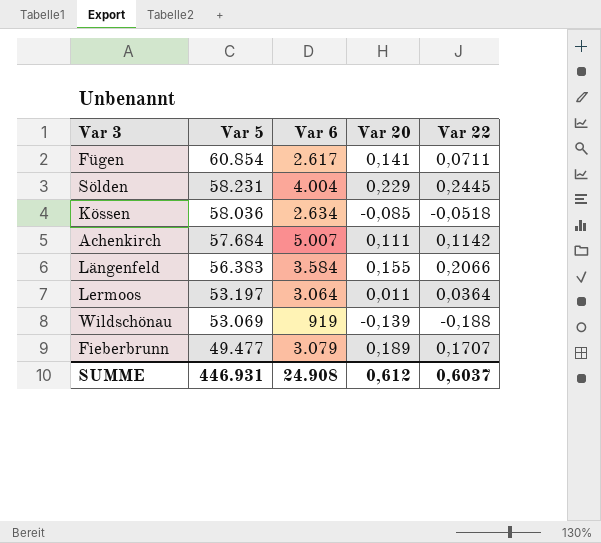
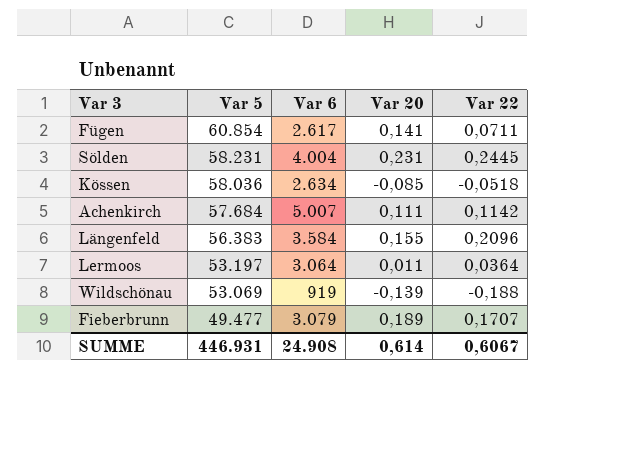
Sölden | Var 20: 0,229 -> 0,231
Längenfeld | Var 22: 0,2066 -> 0,2096
SUMME | Var 20: 0,612 -> 0,614
SUMME | Var 22: 0,6037 -> 0,6067

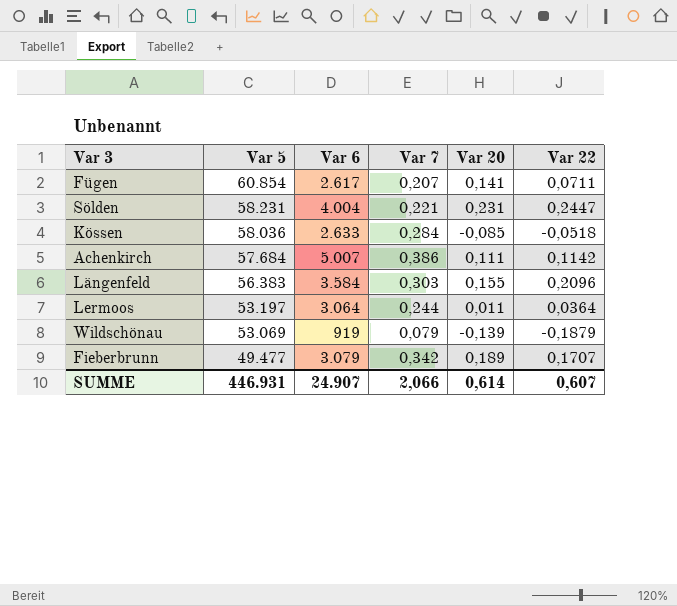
column Var 7 | position: none -> 4
Sölden | Var 22: 0,2445 -> 0,2447
Kössen | Var 6: 2.634 -> 2.633
Wildschönau | Var 22: -0,188 -> -0,1879
SUMME | Var 6: 24.908 -> 24.907
SUMME | Var 22: 0,6067 -> 0,607

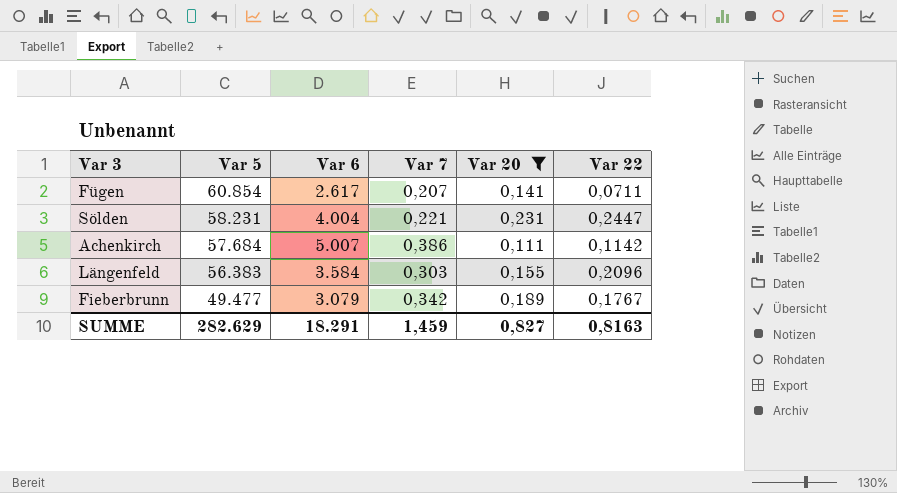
filter: none -> Var 20 >= 0,111
Fieberbrunn | Var 22: 0,1707 -> 0,1767
SUMME | Var 5: 446.931 -> 282.629
SUMME | Var 6: 24.907 -> 18.291
SUMME | Var 7: 2,066 -> 1,459
SUMME | Var 20: 0,614 -> 0,827
SUMME | Var 22: 0,607 -> 0,8163

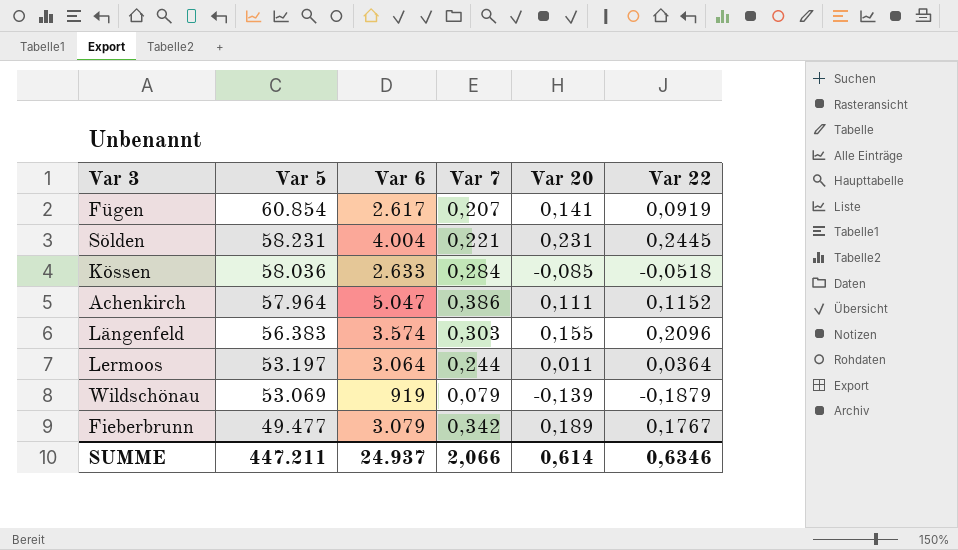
filter: Var 20 >= 0,111 -> none
Fügen | Var 22: 0,0711 -> 0,0919
Sölden | Var 22: 0,2447 -> 0,2445
Achenkirch | Var 5: 57.684 -> 57.964
Achenkirch | Var 6: 5.007 -> 5.047
Achenkirch | Var 22: 0,1142 -> 0,1152
Längenfeld | Var 6: 3.584 -> 3.574
SUMME | Var 5: 282.629 -> 447.211
SUMME | Var 6: 18.291 -> 24.937
SUMME | Var 7: 1,459 -> 2,066
SUMME | Var 20: 0,827 -> 0,614
SUMME | Var 22: 0,8163 -> 0,6346

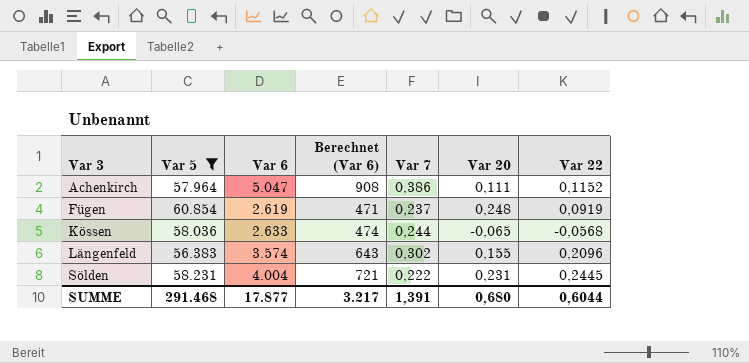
filter: none -> Var 5 >= 56.383
row order: Var 5 descending -> Var 3 ascending
column Berechnet (Var 6) | formula: none -> [Var 6] * 0,18
Fügen | Var 6: 2.617 -> 2.619
Fügen | Var 7: 0,207 -> 0,237
Fügen | Var 20: 0,141 -> 0,248
Kössen | Var 7: 0,284 -> 0,244
Kössen | Var 20: -0,085 -> -0,065
Kössen | Var 22: -0,0518 -> -0,0568
Längenfeld | Var 7: 0,303 -> 0,302
Sölden | Var 7: 0,221 -> 0,222
SUMME | Var 5: 447.211 -> 291.468
SUMME | Var 6: 24.937 -> 17.877
SUMME | Var 7: 2,066 -> 1,391
SUMME | Var 20: 0,614 -> 0,680
SUMME | Var 22: 0,6346 -> 0,6044

